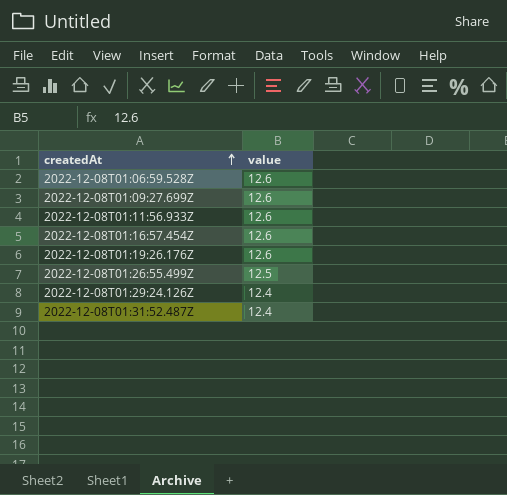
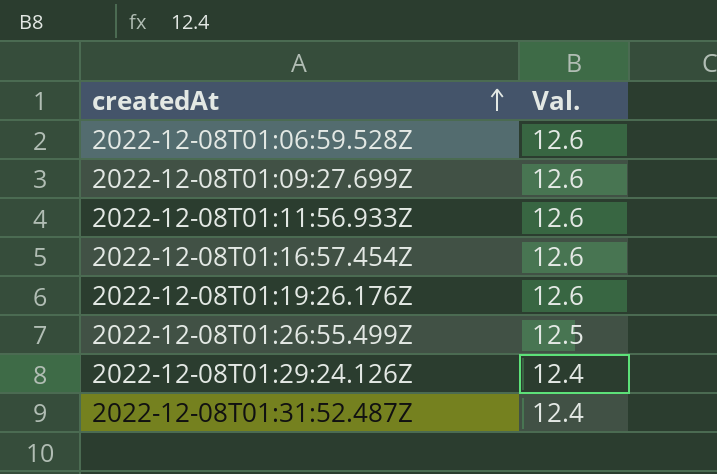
column name: value -> Val.

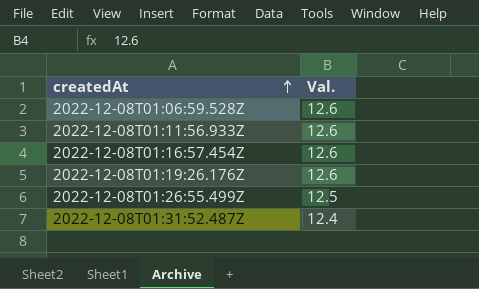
row 2022-12-08T01:09:27.699Z: 12.6 -> none
row 2022-12-08T01:29:24.126Z: 12.4 -> none

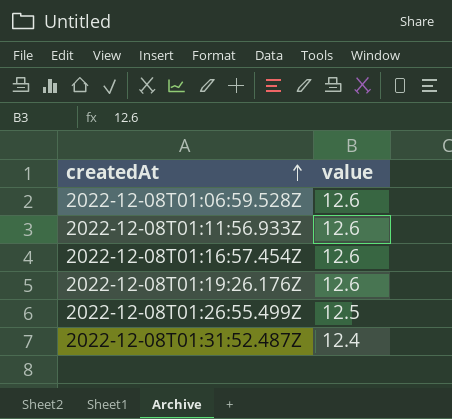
column name: Val. -> value

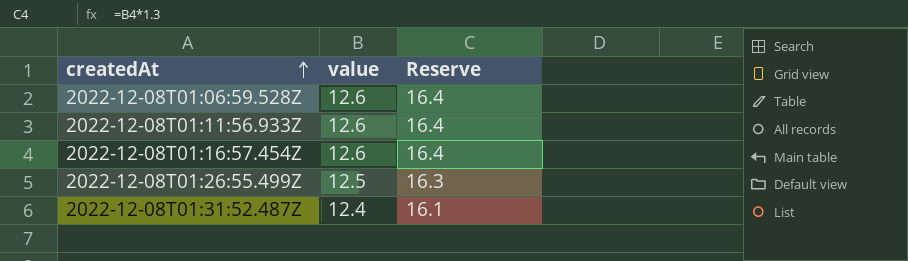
column Reserve | formula: none -> [value] * 1.3
row 2022-12-08T01:19:26.176Z: 12.6 -> none

